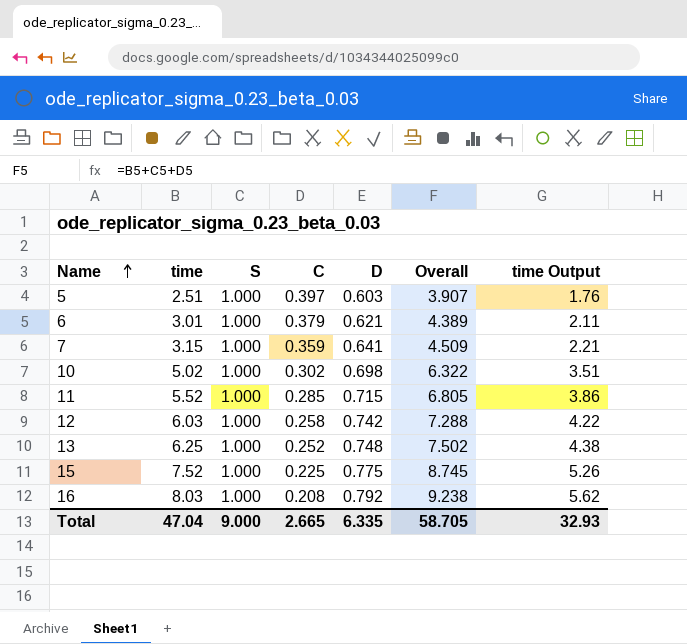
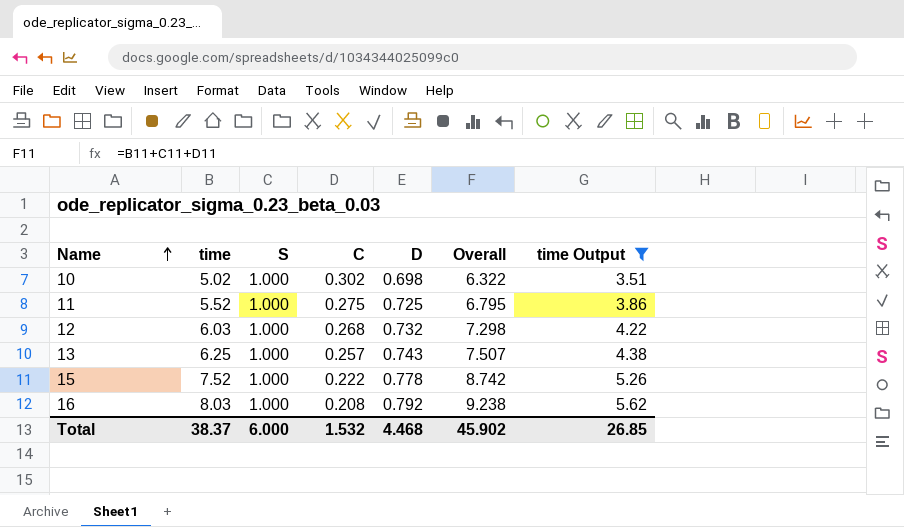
filter: none -> time Output >= 3.51
11 | C: 0.285 -> 0.275
11 | D: 0.715 -> 0.725
11 | Overall: 6.805 -> 6.795
12 | C: 0.258 -> 0.268
12 | D: 0.742 -> 0.732
12 | Overall: 7.288 -> 7.298
13 | C: 0.252 -> 0.257
13 | D: 0.748 -> 0.743
13 | Overall: 7.502 -> 7.507
15 | C: 0.225 -> 0.222
15 | D: 0.775 -> 0.778
15 | Overall: 8.745 -> 8.742
Total | time: 47.04 -> 38.37
Total | S: 9.000 -> 6.000
Total | C: 2.665 -> 1.532
Total | D: 6.335 -> 4.468
Total | Overall: 58.705 -> 45.902
Total | time Output: 32.93 -> 26.85

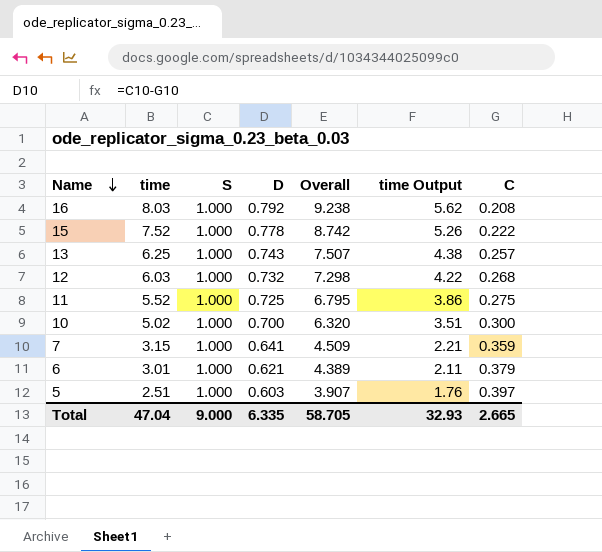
filter: time Output >= 3.51 -> none
row order: Name ascending -> Name descending
column C | position: 4 -> 7
10 | D: 0.698 -> 0.700
10 | Overall: 6.322 -> 6.320
10 | C: 0.302 -> 0.300
Total | time: 38.37 -> 47.04
Total | S: 6.000 -> 9.000
Total | D: 4.468 -> 6.335
Total | Overall: 45.902 -> 58.705
Total | time Output: 26.85 -> 32.93
Total | C: 1.532 -> 2.665

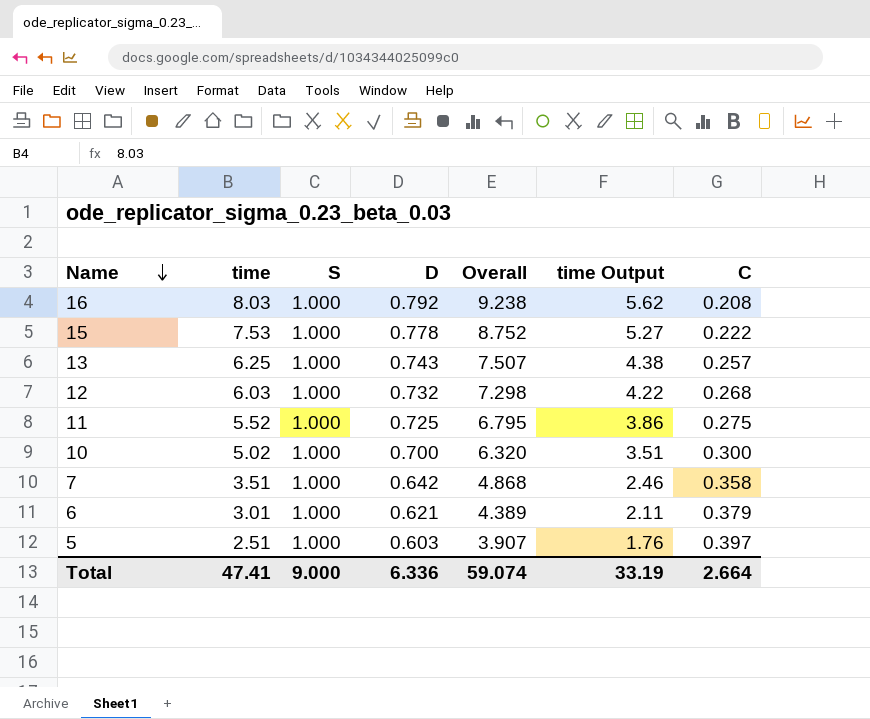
15 | time: 7.52 -> 7.53
15 | Overall: 8.742 -> 8.752
15 | time Output: 5.26 -> 5.27
7 | time: 3.15 -> 3.51
7 | D: 0.641 -> 0.642
7 | Overall: 4.509 -> 4.868
7 | time Output: 2.21 -> 2.46
7 | C: 0.359 -> 0.358
Total | time: 47.04 -> 47.41
Total | D: 6.335 -> 6.336
Total | Overall: 58.705 -> 59.074
Total | time Output: 32.93 -> 33.19
Total | C: 2.665 -> 2.664

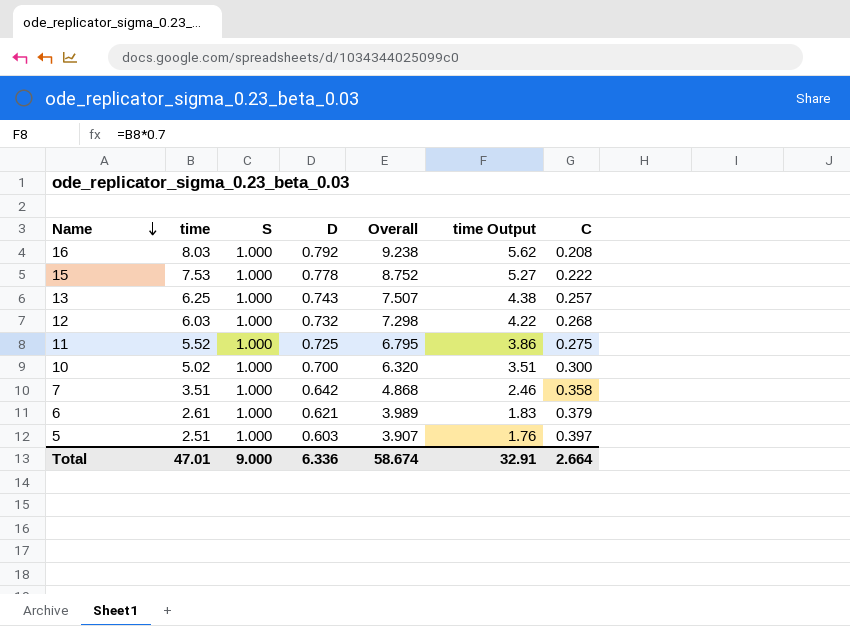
6 | time: 3.01 -> 2.61
6 | Overall: 4.389 -> 3.989
6 | time Output: 2.11 -> 1.83
Total | time: 47.41 -> 47.01
Total | Overall: 59.074 -> 58.674
Total | time Output: 33.19 -> 32.91

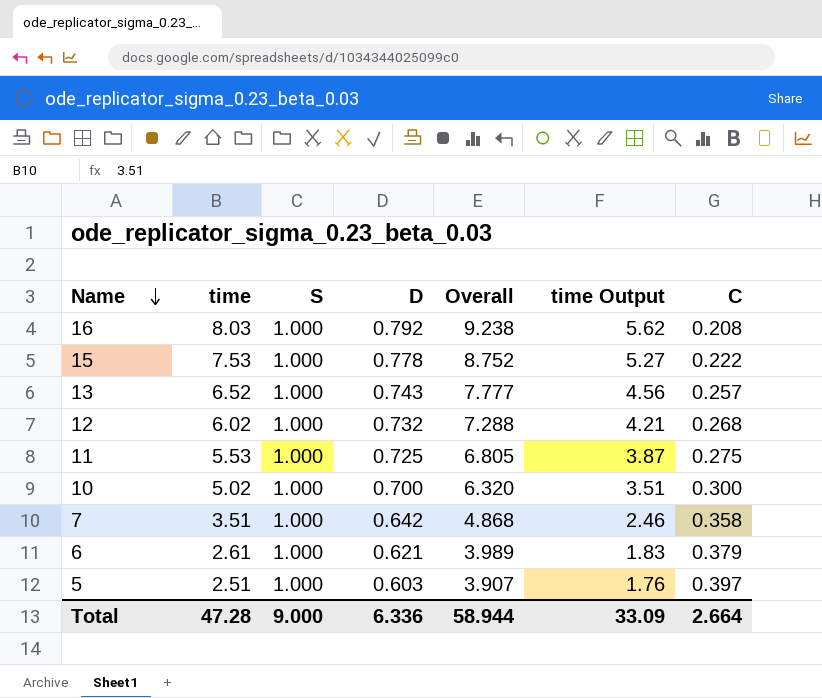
13 | time: 6.25 -> 6.52
13 | Overall: 7.507 -> 7.777
13 | time Output: 4.38 -> 4.56
12 | time: 6.03 -> 6.02
12 | Overall: 7.298 -> 7.288
12 | time Output: 4.22 -> 4.21
11 | time: 5.52 -> 5.53
11 | Overall: 6.795 -> 6.805
11 | time Output: 3.86 -> 3.87
Total | time: 47.01 -> 47.28
Total | Overall: 58.674 -> 58.944
Total | time Output: 32.91 -> 33.09

